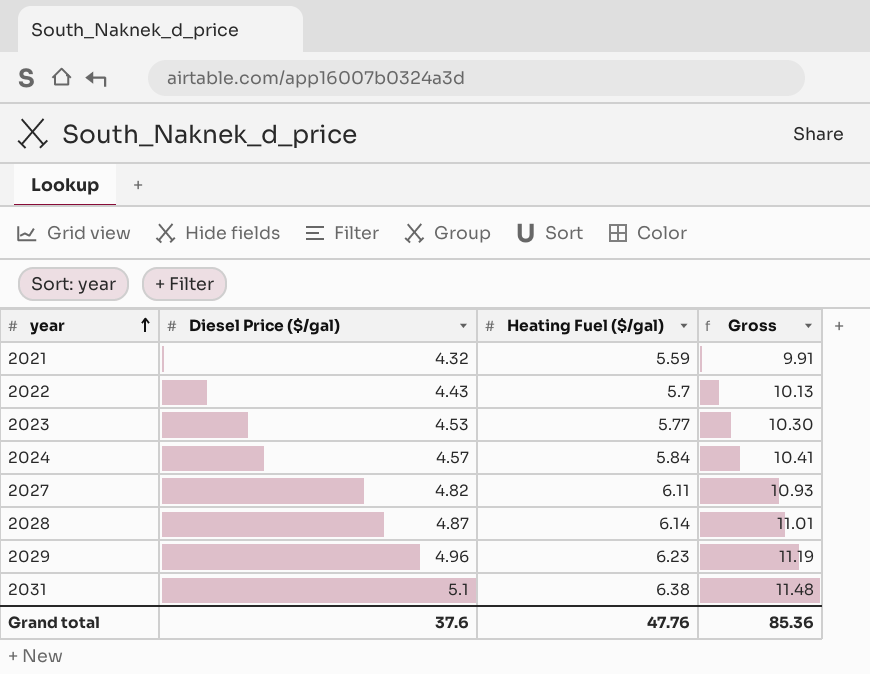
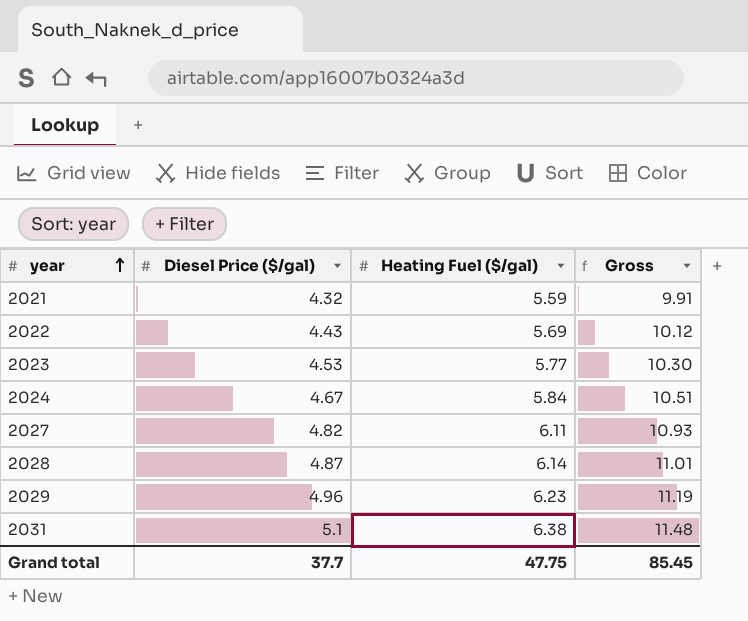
2022 | Heating Fuel ($/gal): 5.7 -> 5.69
2022 | Gross: 10.13 -> 10.12
2024 | Diesel Price ($/gal): 4.57 -> 4.67
2024 | Gross: 10.41 -> 10.51
Grand total | Diesel Price ($/gal): 37.6 -> 37.7
Grand total | Heating Fuel ($/gal): 47.76 -> 47.75
Grand total | Gross: 85.36 -> 85.45

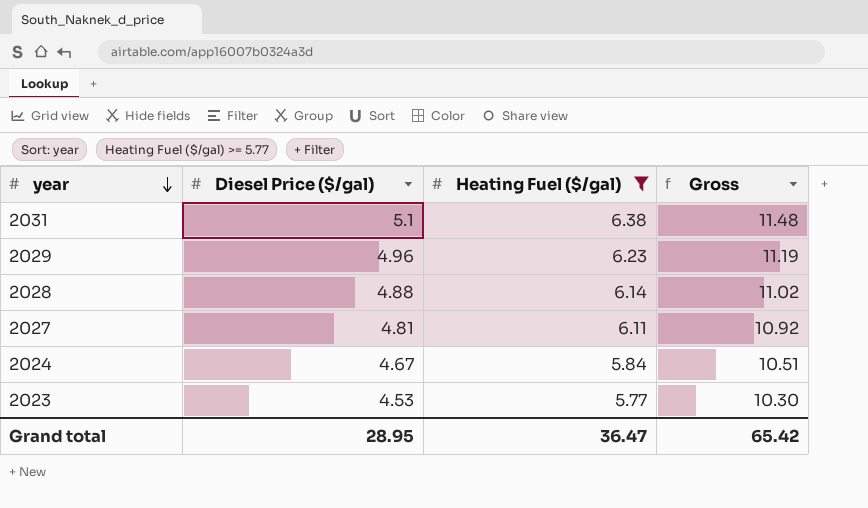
filter: none -> Heating Fuel ($/gal) >= 5.77
row order: year ascending -> year descending
2028 | Diesel Price ($/gal): 4.87 -> 4.88
2028 | Gross: 11.01 -> 11.02
2027 | Diesel Price ($/gal): 4.82 -> 4.81
2027 | Gross: 10.93 -> 10.92
Grand total | Diesel Price ($/gal): 37.7 -> 28.95
Grand total | Heating Fuel ($/gal): 47.75 -> 36.47
Grand total | Gross: 85.45 -> 65.42

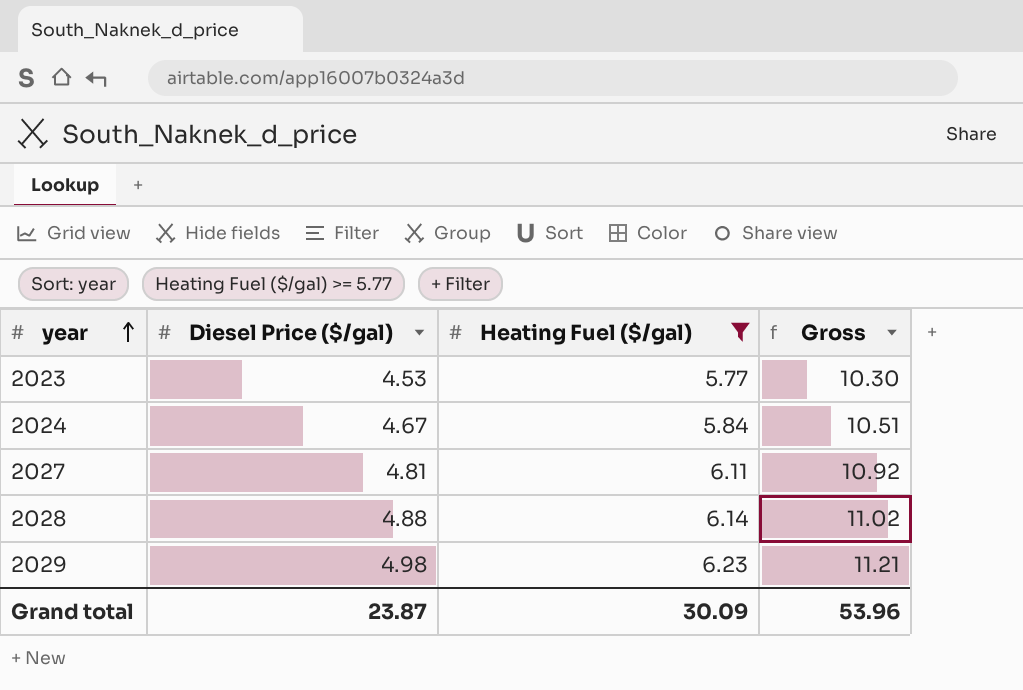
row order: year descending -> year ascending
row 2031: 5.1 | 6.38 | 11.48 -> none
2029 | Diesel Price ($/gal): 4.96 -> 4.98
2029 | Gross: 11.19 -> 11.21
Grand total | Diesel Price ($/gal): 28.95 -> 23.87
Grand total | Heating Fuel ($/gal): 36.47 -> 30.09
Grand total | Gross: 65.42 -> 53.96

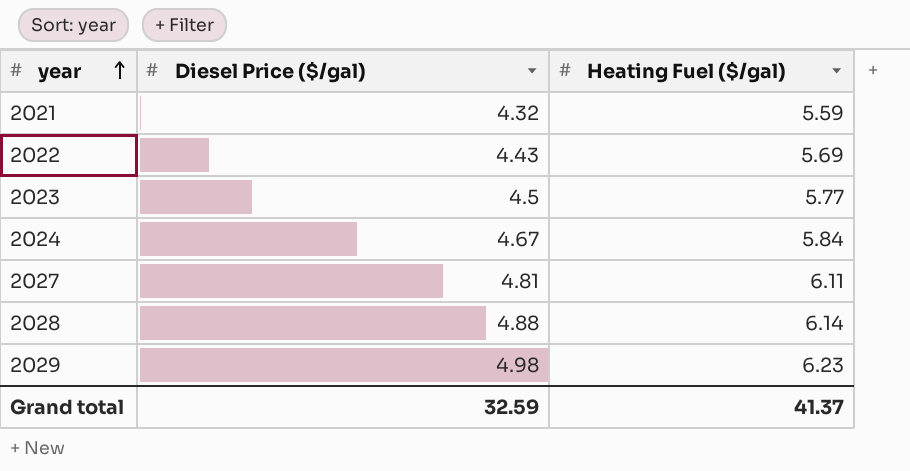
filter: Heating Fuel ($/gal) >= 5.77 -> none
column Gross | formula: [Diesel Price ($/gal)] + [Heating Fuel ($/gal)] -> none
2023 | Diesel Price ($/gal): 4.53 -> 4.5
Grand total | Diesel Price ($/gal): 23.87 -> 32.59
Grand total | Heating Fuel ($/gal): 30.09 -> 41.37

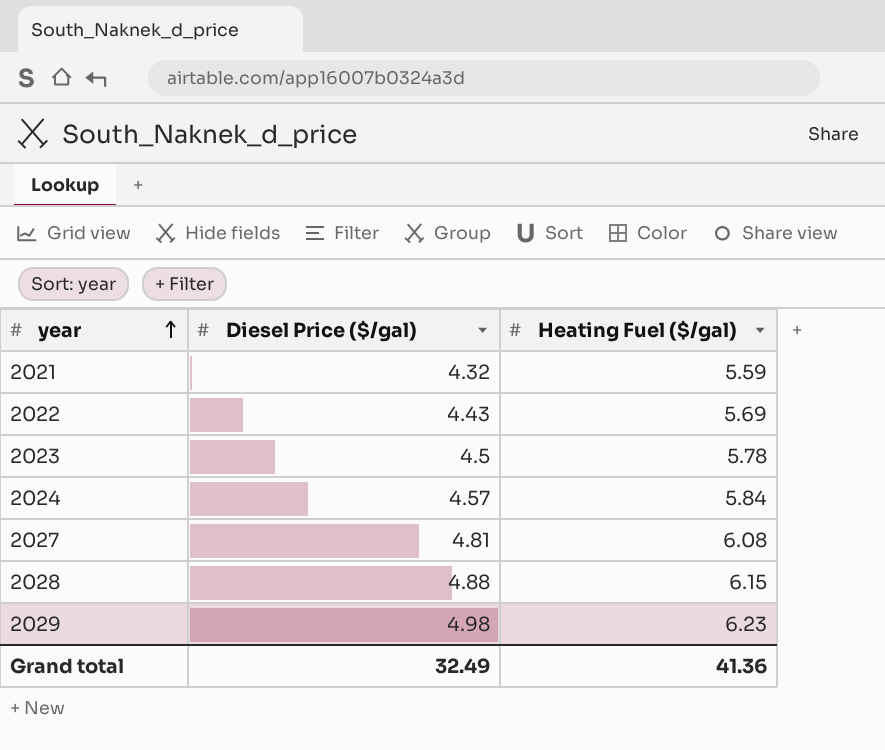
2023 | Heating Fuel ($/gal): 5.77 -> 5.78
2024 | Diesel Price ($/gal): 4.67 -> 4.57
2027 | Heating Fuel ($/gal): 6.11 -> 6.08
2028 | Heating Fuel ($/gal): 6.14 -> 6.15
Grand total | Diesel Price ($/gal): 32.59 -> 32.49
Grand total | Heating Fuel ($/gal): 41.37 -> 41.36

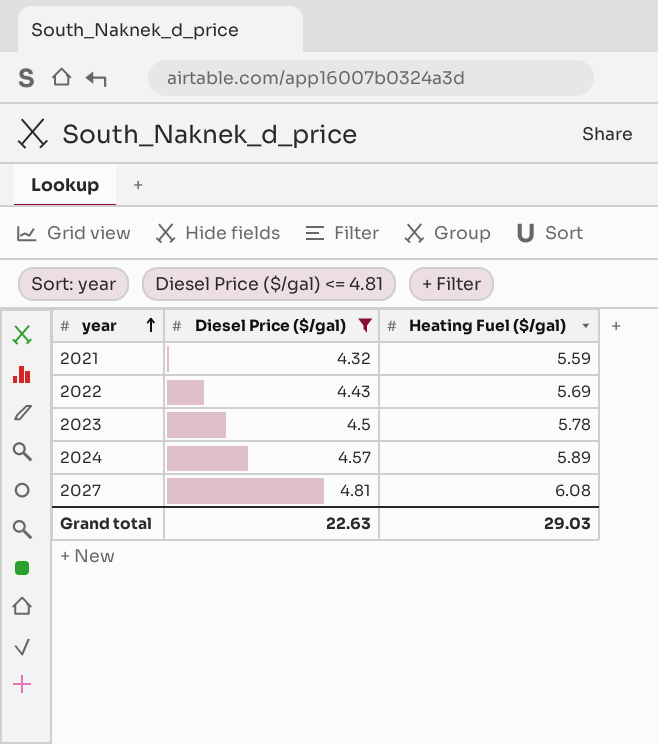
filter: none -> Diesel Price ($/gal) <= 4.81
2024 | Heating Fuel ($/gal): 5.84 -> 5.89
Grand total | Diesel Price ($/gal): 32.49 -> 22.63
Grand total | Heating Fuel ($/gal): 41.36 -> 29.03

